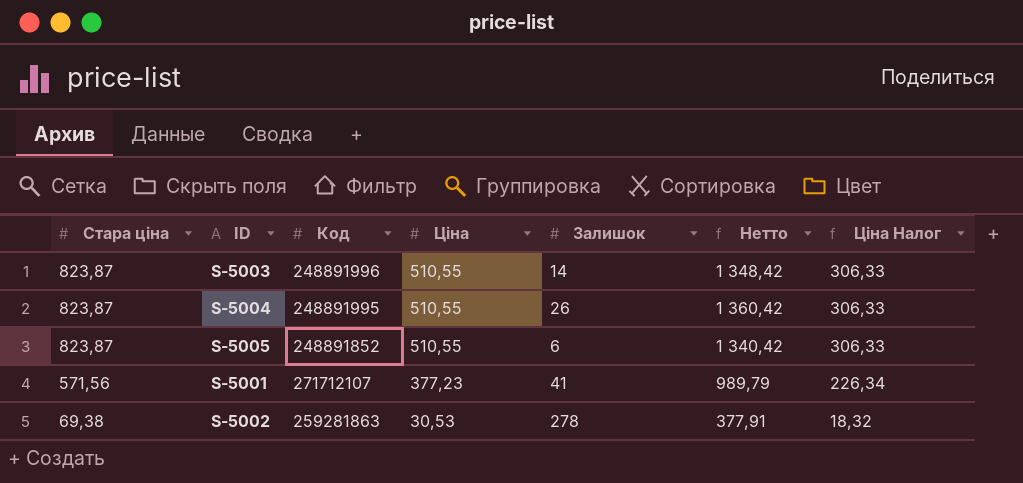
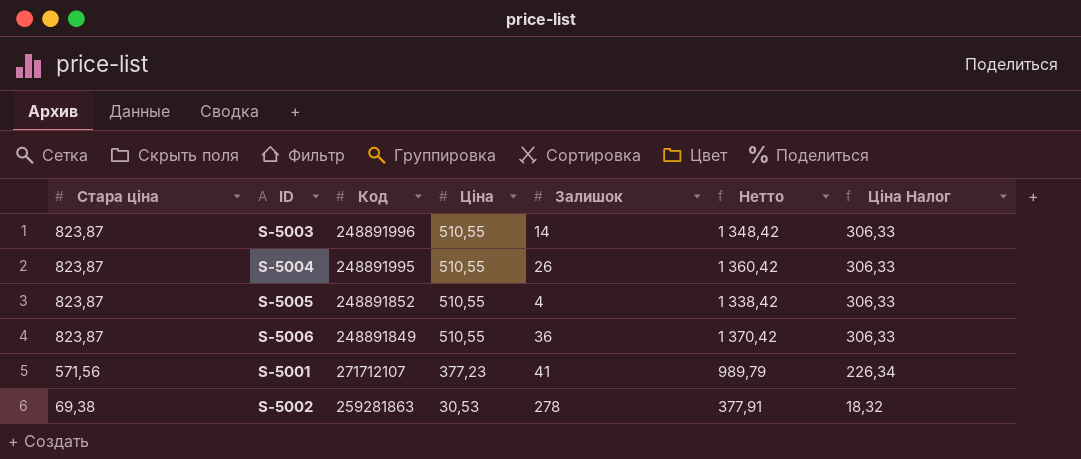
S-5005 | Залишок: 6 -> 4
S-5005 | Нетто: 1 340,42 -> 1 338,42
row S-5006: none -> 823,87 | 248891849 | 510,55 | 36 | 1 370,42 | 306,33

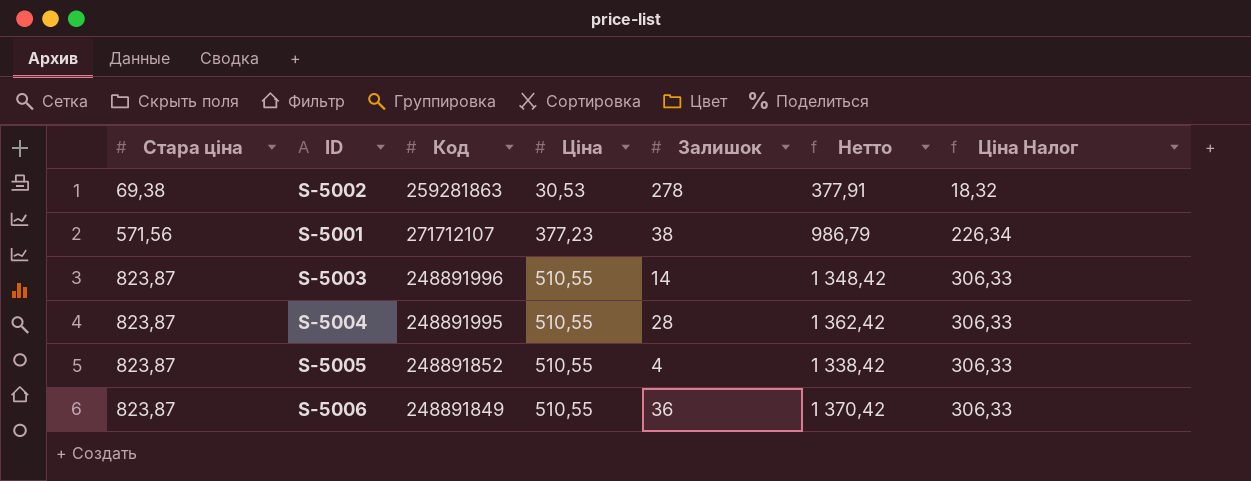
row order: Стара ціна descending -> Стара ціна ascending
S-5001 | Залишок: 41 -> 38
S-5001 | Нетто: 989,79 -> 986,79
S-5004 | Залишок: 26 -> 28
S-5004 | Нетто: 1 360,42 -> 1 362,42

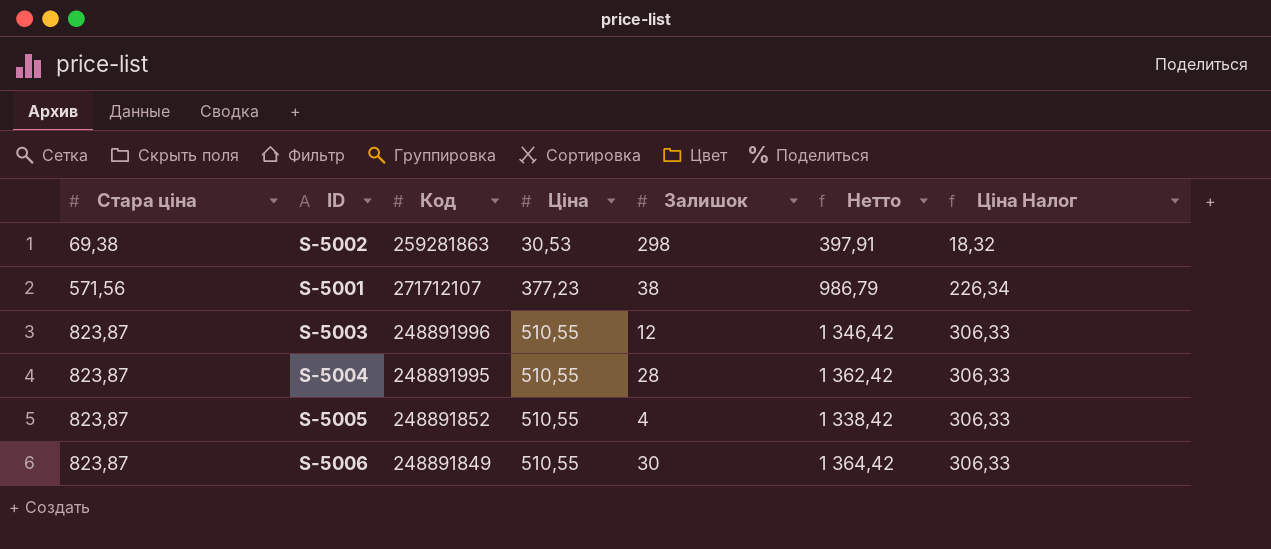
S-5002 | Залишок: 278 -> 298
S-5002 | Нетто: 377,91 -> 397,91
S-5003 | Залишок: 14 -> 12
S-5003 | Нетто: 1 348,42 -> 1 346,42
S-5006 | Залишок: 36 -> 30
S-5006 | Нетто: 1 370,42 -> 1 364,42

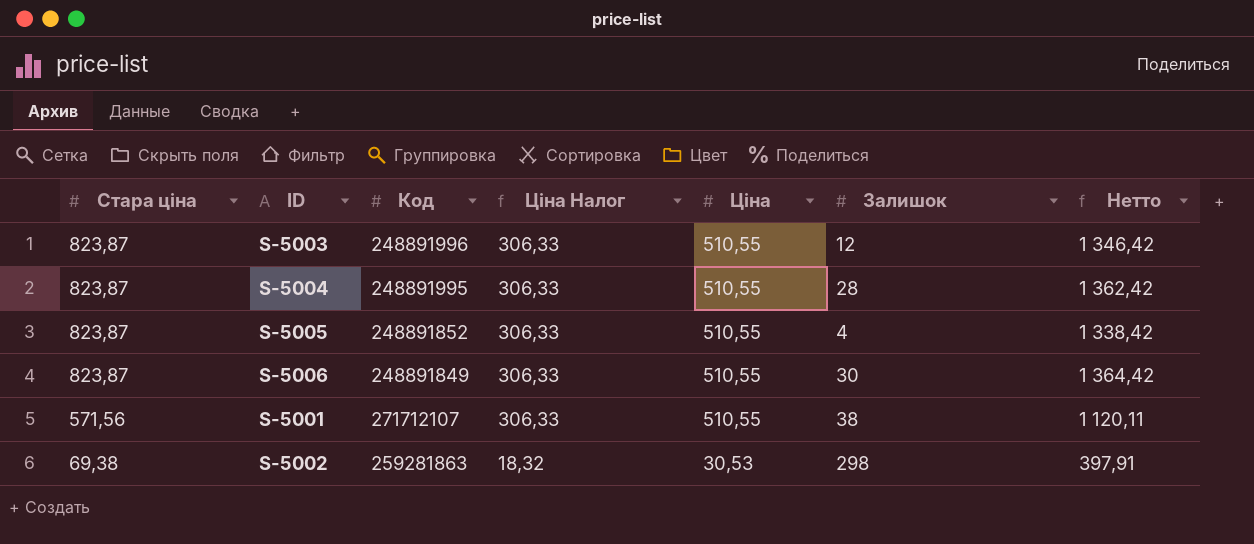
row order: Стара ціна ascending -> Стара ціна descending
column Ціна Налог | position: 7 -> 4
S-5001 | Ціна Налог: 226,34 -> 306,33
S-5001 | Ціна: 377,23 -> 510,55
S-5001 | Нетто: 986,79 -> 1 120,11

